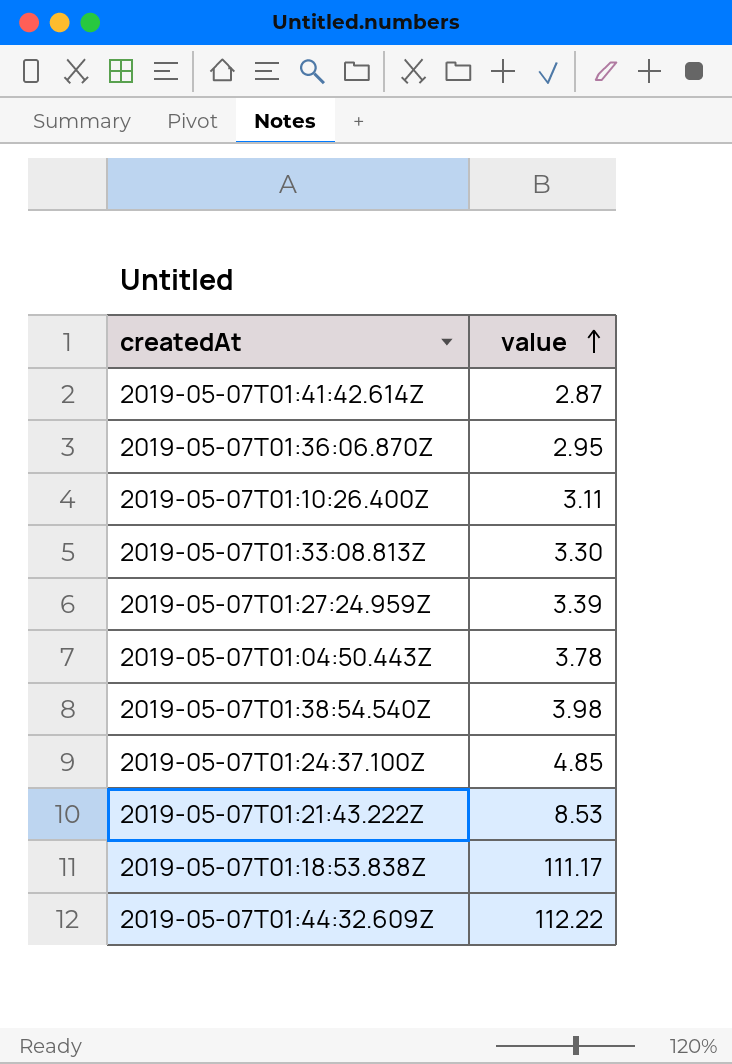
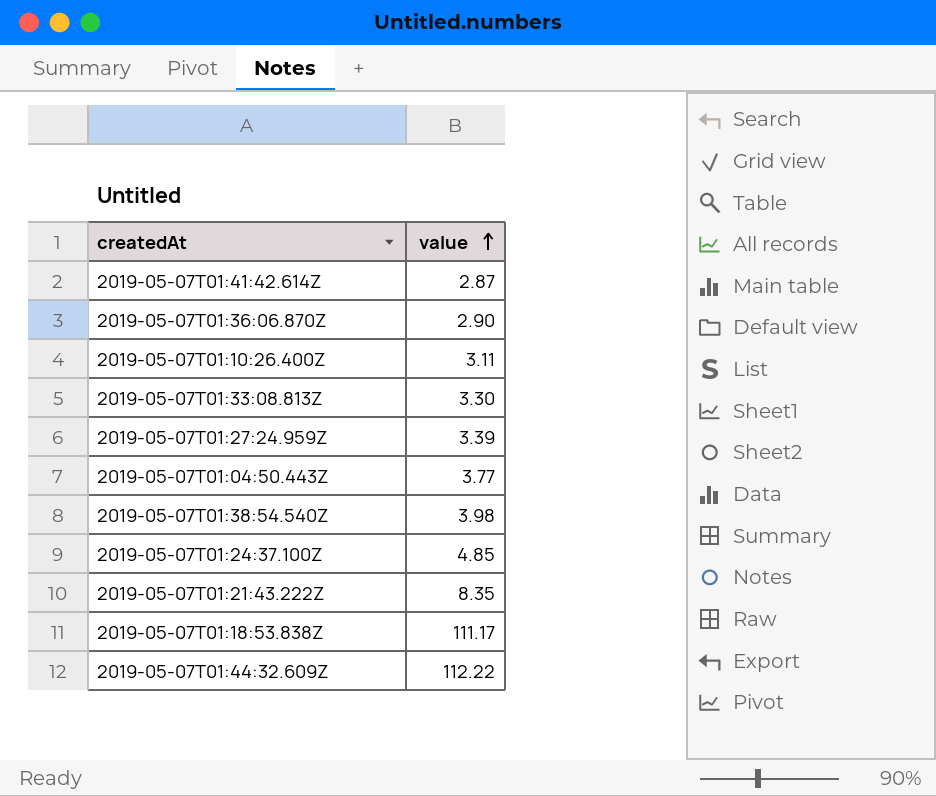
2019-05-07T01:36:06.870Z | value: 2.95 -> 2.90
2019-05-07T01:04:50.443Z | value: 3.78 -> 3.77
2019-05-07T01:21:43.222Z | value: 8.53 -> 8.35

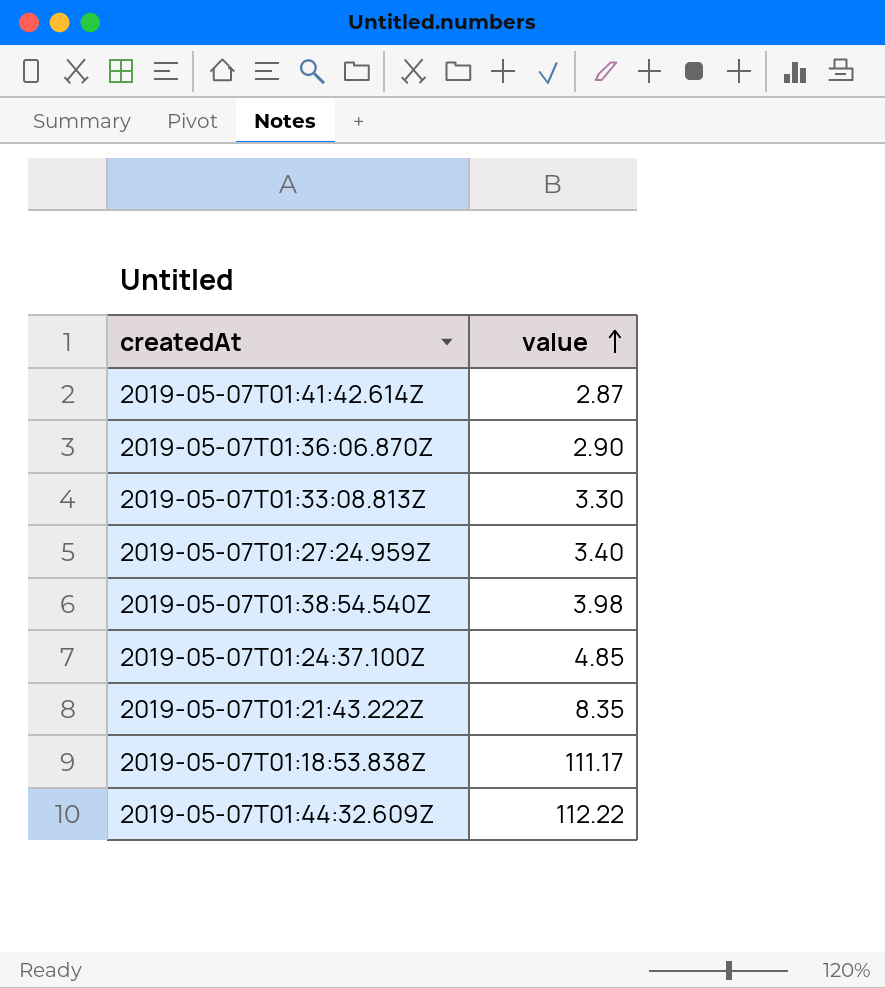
row 2019-05-07T01:10:26.400Z: 3.11 -> none
row 2019-05-07T01:04:50.443Z: 3.77 -> none
2019-05-07T01:27:24.959Z | value: 3.39 -> 3.40

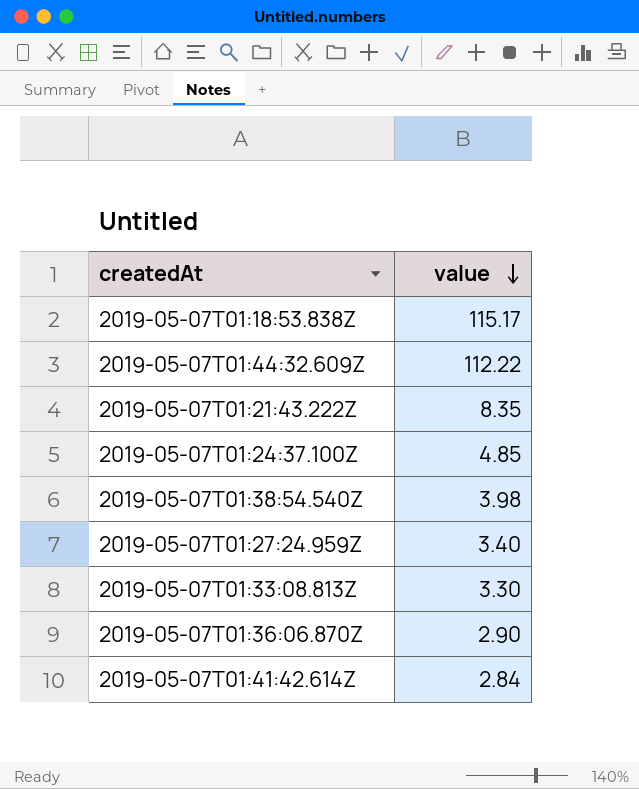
row order: value ascending -> value descending
2019-05-07T01:18:53.838Z | value: 111.17 -> 115.17
2019-05-07T01:41:42.614Z | value: 2.87 -> 2.84

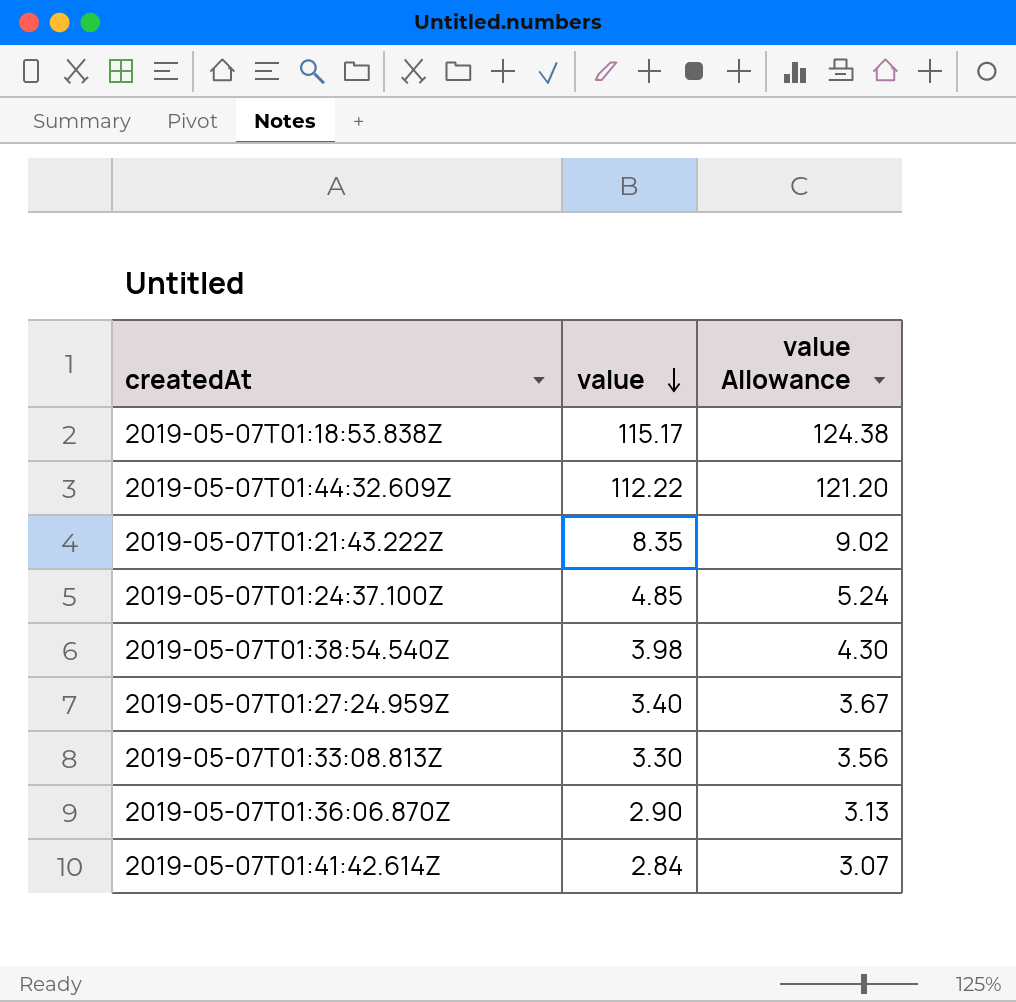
column value Allowance | formula: none -> [value] * 1.08

